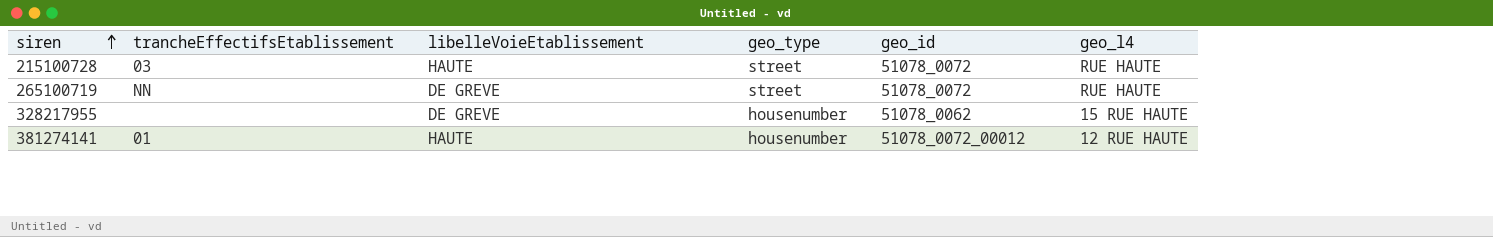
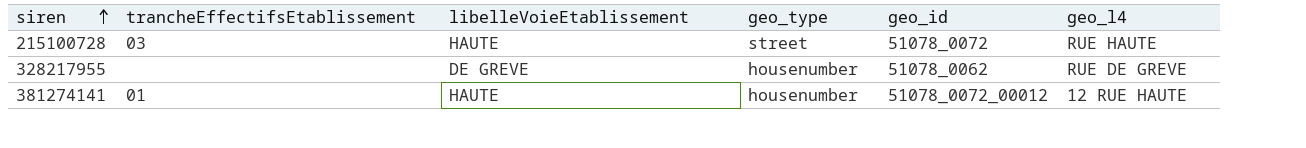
row 265100719: NN | DE GREVE | street | 51078_0072 | RUE HAUTE -> none
328217955 | geo_l4: 15 RUE HAUTE -> RUE DE GREVE

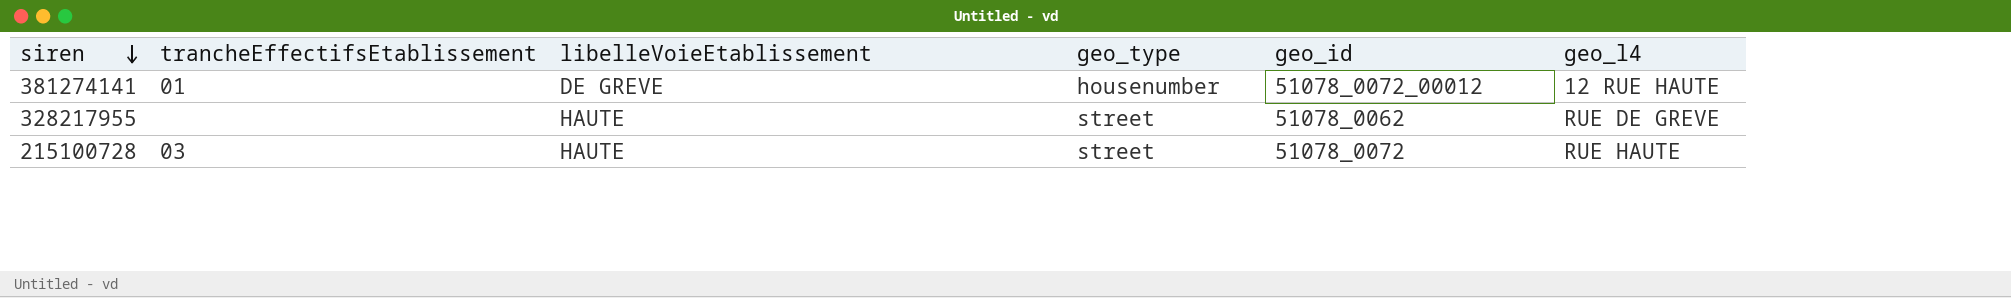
row order: siren ascending -> siren descending
381274141 | libelleVoieEtablissement: HAUTE -> DE GREVE
328217955 | libelleVoieEtablissement: DE GREVE -> HAUTE
328217955 | geo_type: housenumber -> street

